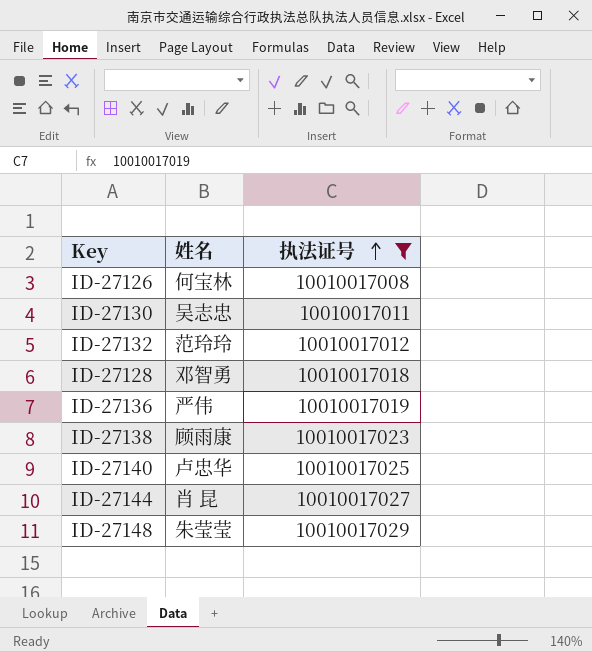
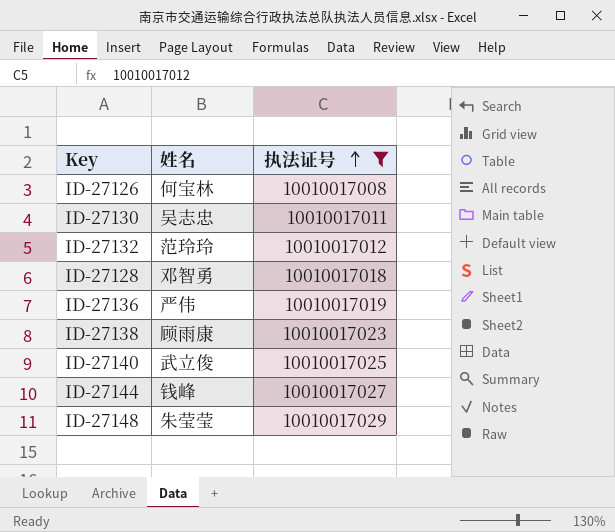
ID-27140 | 姓名: 卢忠华 -> 武立俊
ID-27144 | 姓名: 肖 昆 -> 钱峰

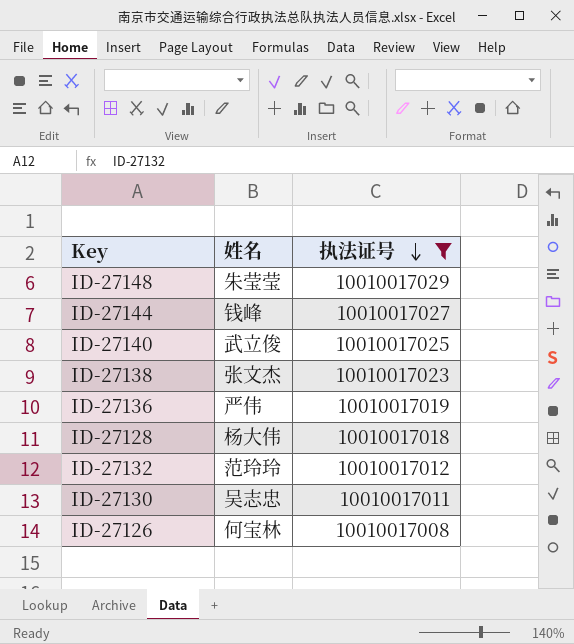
row order: 执法证号 ascending -> 执法证号 descending
ID-27138 | 姓名: 顾雨康 -> 张文杰
ID-27128 | 姓名: 邓智勇 -> 杨大伟

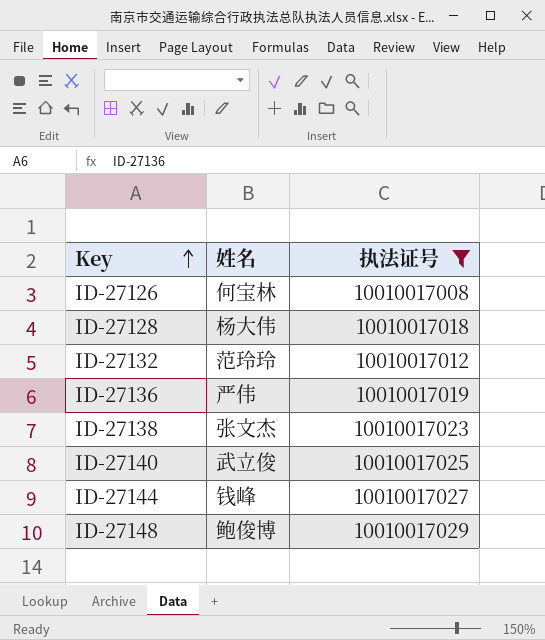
row order: 执法证号 descending -> Key ascending
row ID-27130: 吴志忠 | 10010017011 -> none
ID-27148 | 姓名: 朱莹莹 -> 鲍俊博

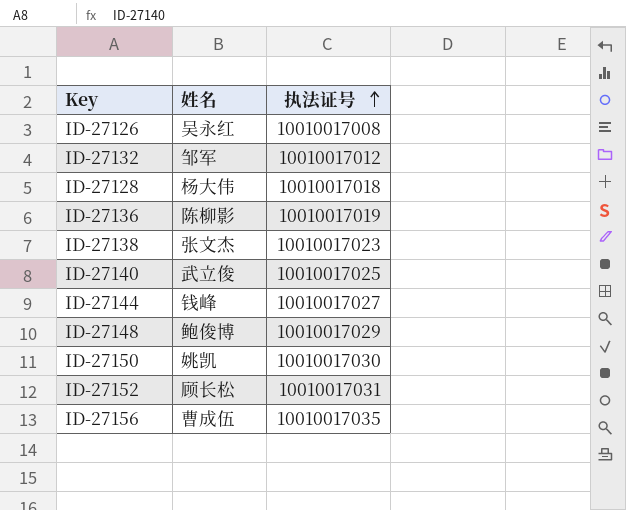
filter: 执法证号 <= 10010017029 -> none
row order: Key ascending -> 执法证号 ascending
ID-27126 | 姓名: 何宝林 -> 吴永红
ID-27132 | 姓名: 范玲玲 -> 邹军
ID-27136 | 姓名: 严伟 -> 陈柳影

